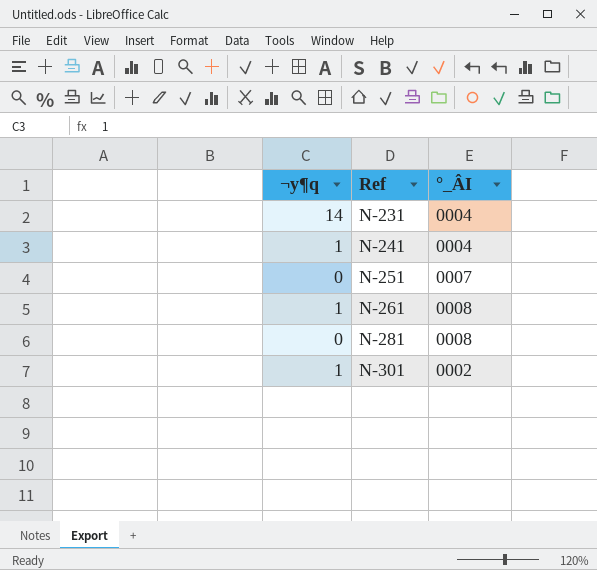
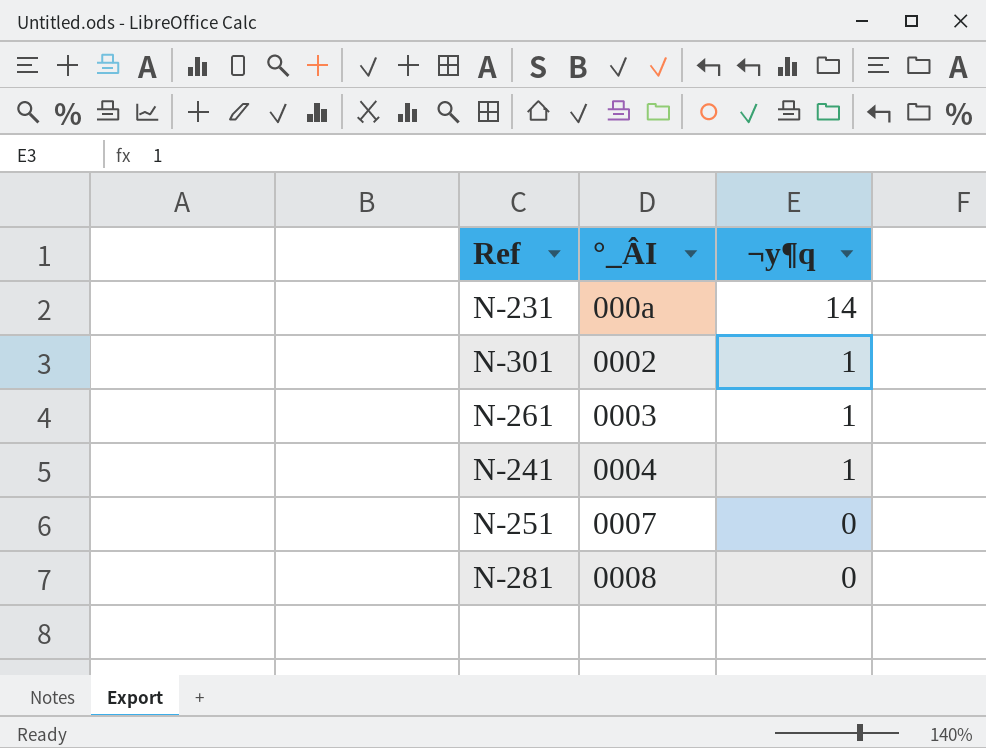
row order: Ref ascending -> °_ÂI ascending
column ¬y¶q | position: 1 -> 3
N-231 | °_ÂI: 0004 -> 000a
N-261 | °_ÂI: 0008 -> 0003

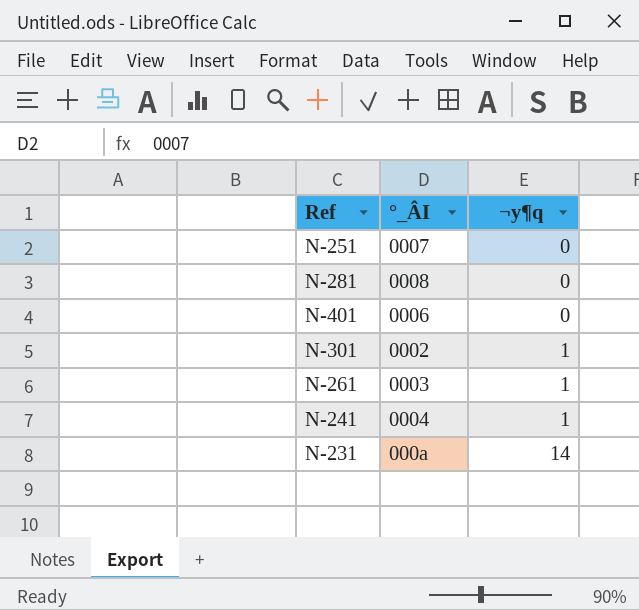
row order: °_ÂI ascending -> ¬y¶q ascending
row N-401: none -> 0006 | 0

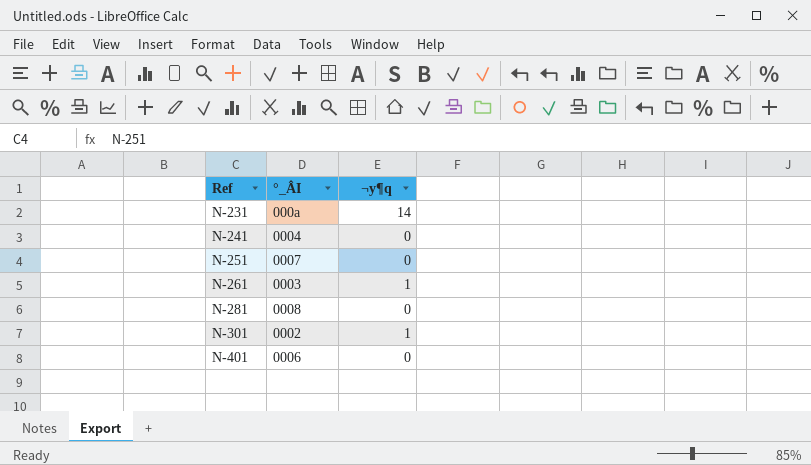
row order: ¬y¶q ascending -> Ref ascending
N-241 | ¬y¶q: 1 -> 0

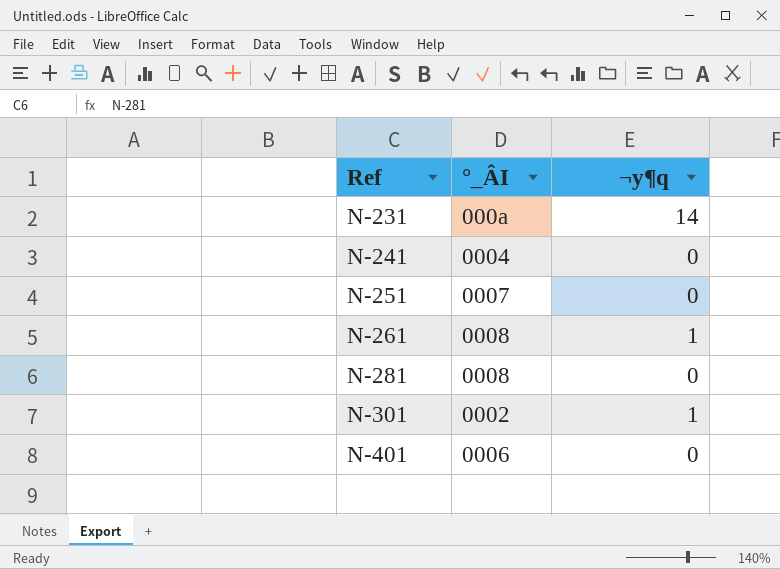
N-261 | °_ÂI: 0003 -> 0008

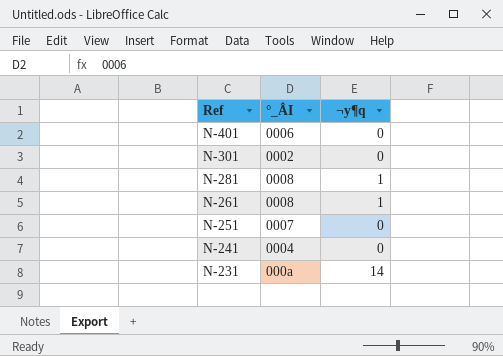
row order: Ref ascending -> Ref descending
N-301 | ¬y¶q: 1 -> 0
N-281 | ¬y¶q: 0 -> 1

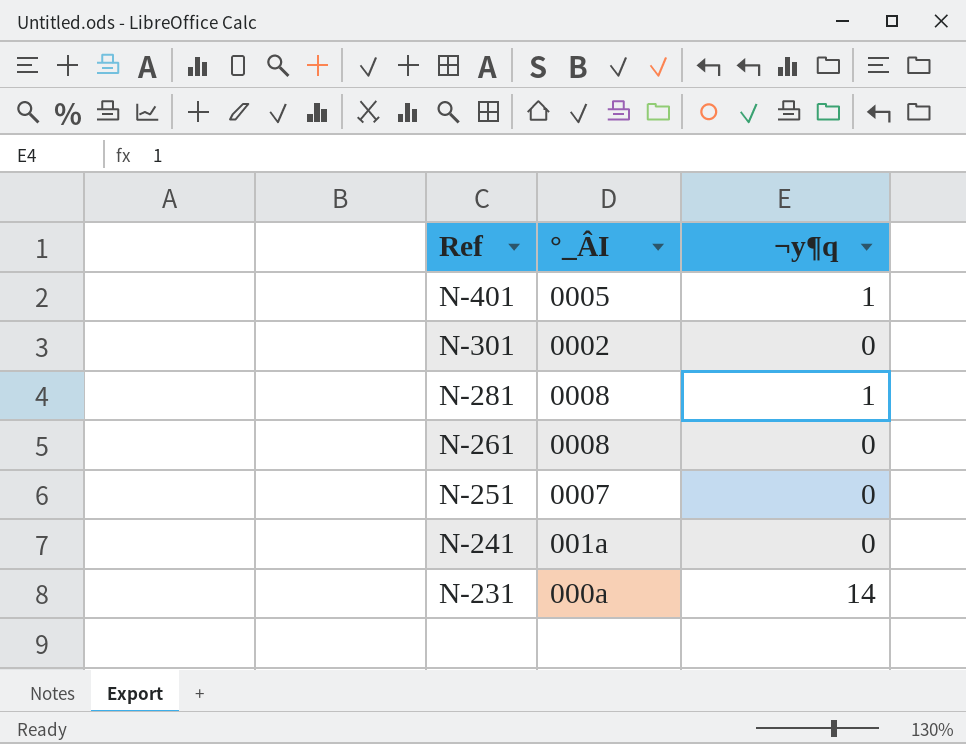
N-401 | °_ÂI: 0006 -> 0005
N-401 | ¬y¶q: 0 -> 1
N-261 | ¬y¶q: 1 -> 0
N-241 | °_ÂI: 0004 -> 001a

